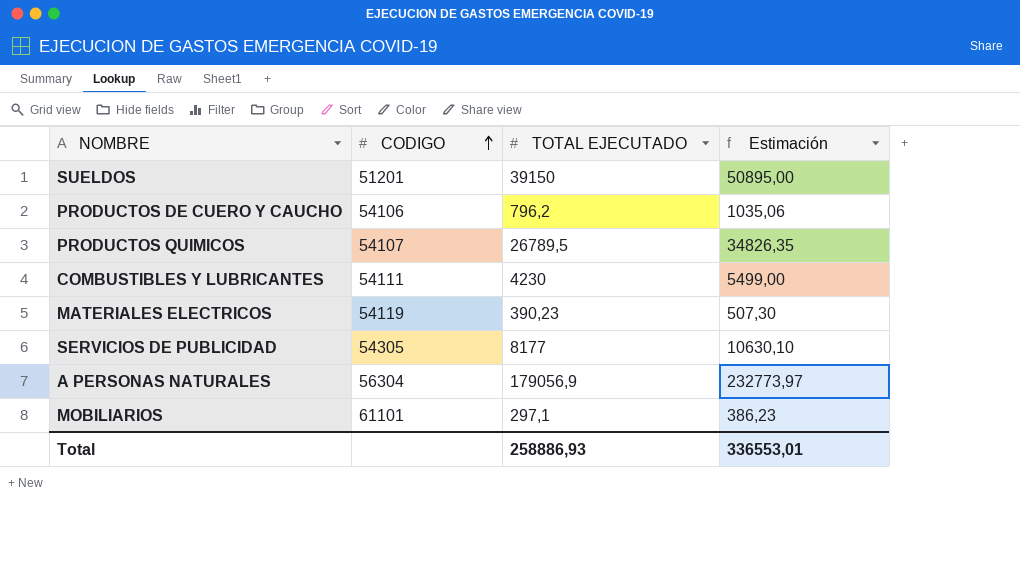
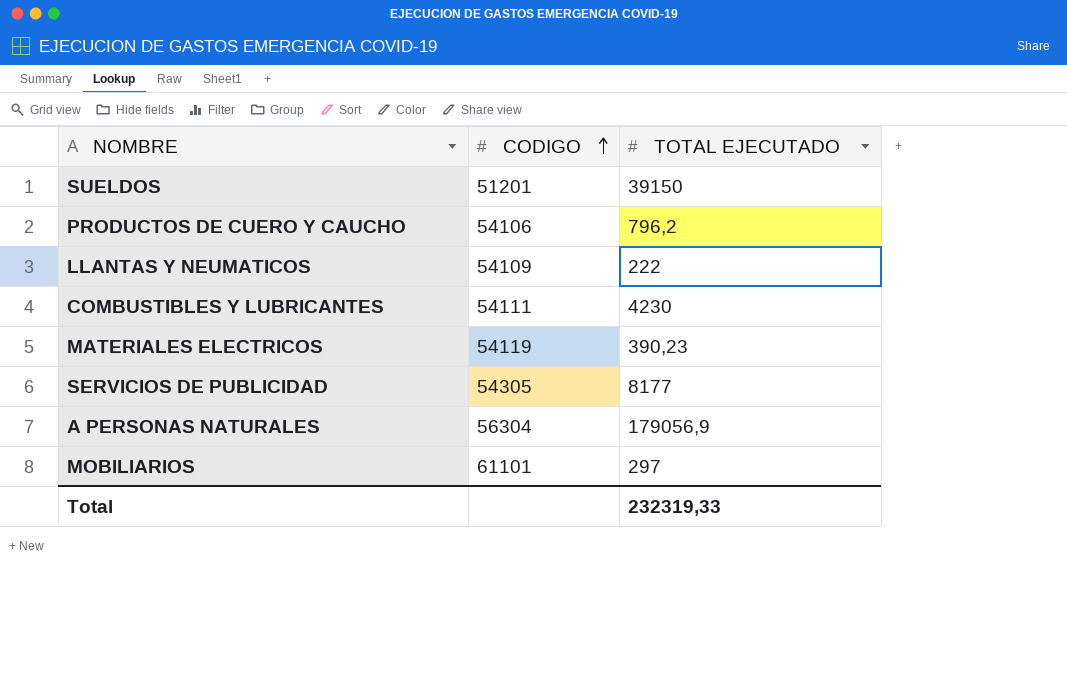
column Estimación | formula: [TOTAL EJECUTADO] * 1,3 -> none
row PRODUCTOS QUIMICOS: 54107 | 26789,5 | 34826,35 -> none
row LLANTAS Y NEUMATICOS: none -> 54109 | 222
MOBILIARIOS | TOTAL EJECUTADO: 297,1 -> 297
Total | TOTAL EJECUTADO: 258886,93 -> 232319,33

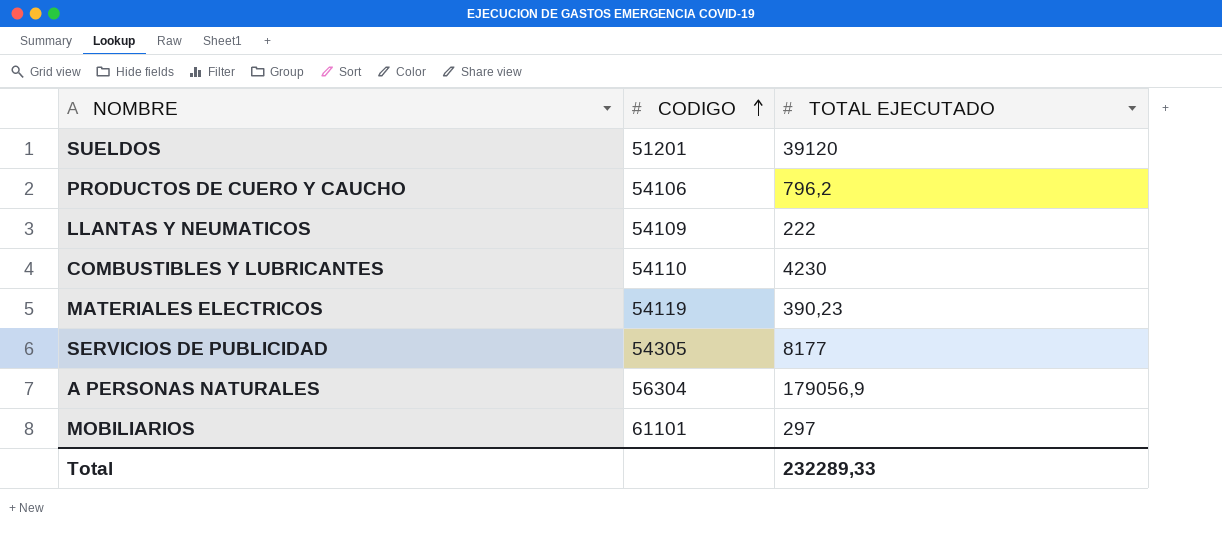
SUELDOS | TOTAL EJECUTADO: 39150 -> 39120
COMBUSTIBLES Y LUBRICANTES | CODIGO: 54111 -> 54110
Total | TOTAL EJECUTADO: 232319,33 -> 232289,33

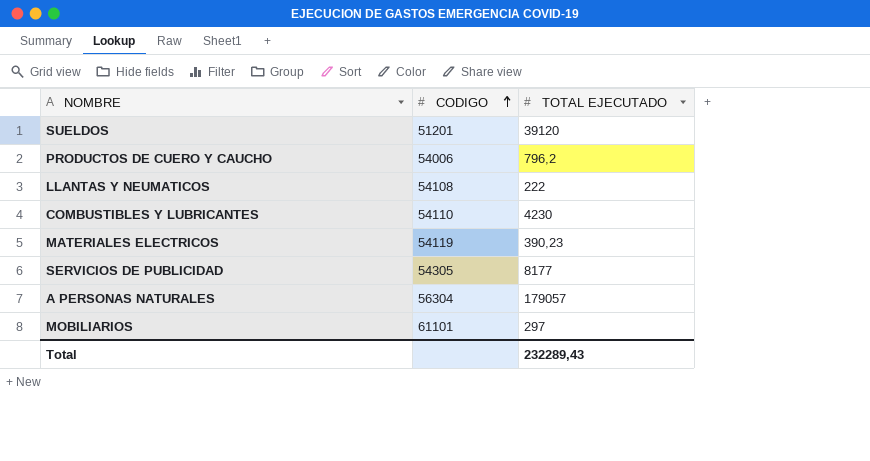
PRODUCTOS DE CUERO Y CAUCHO | CODIGO: 54106 -> 54006
LLANTAS Y NEUMATICOS | CODIGO: 54109 -> 54108
A PERSONAS NATURALES | TOTAL EJECUTADO: 179056,9 -> 179057
Total | TOTAL EJECUTADO: 232289,33 -> 232289,43

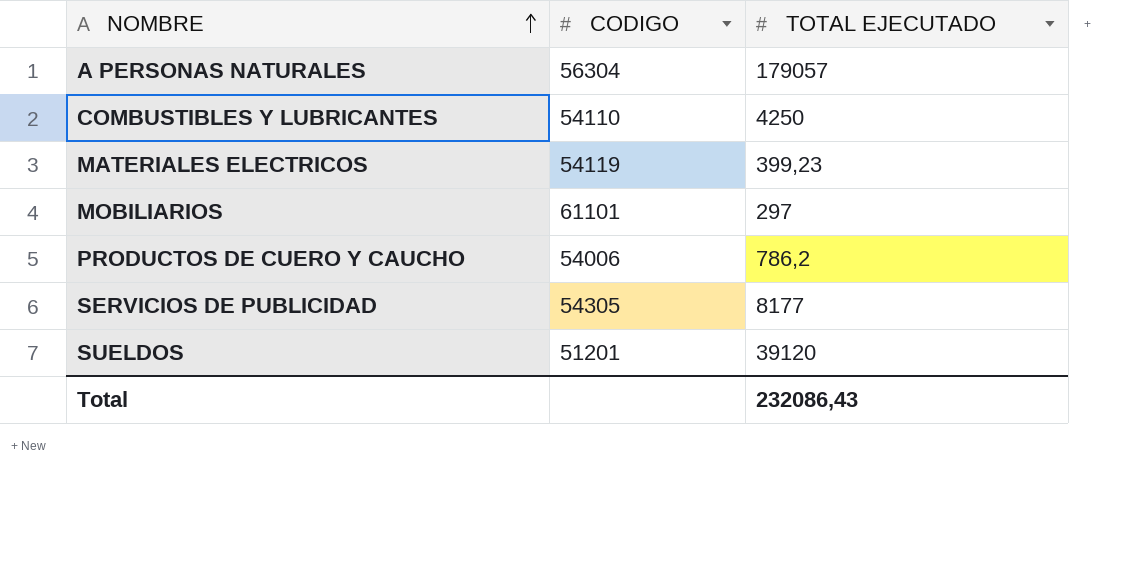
row order: CODIGO ascending -> NOMBRE ascending
row LLANTAS Y NEUMATICOS: 54108 | 222 -> none
COMBUSTIBLES Y LUBRICANTES | TOTAL EJECUTADO: 4230 -> 4250
MATERIALES ELECTRICOS | TOTAL EJECUTADO: 390,23 -> 399,23
PRODUCTOS DE CUERO Y CAUCHO | TOTAL EJECUTADO: 796,2 -> 786,2
Total | TOTAL EJECUTADO: 232289,43 -> 232086,43

